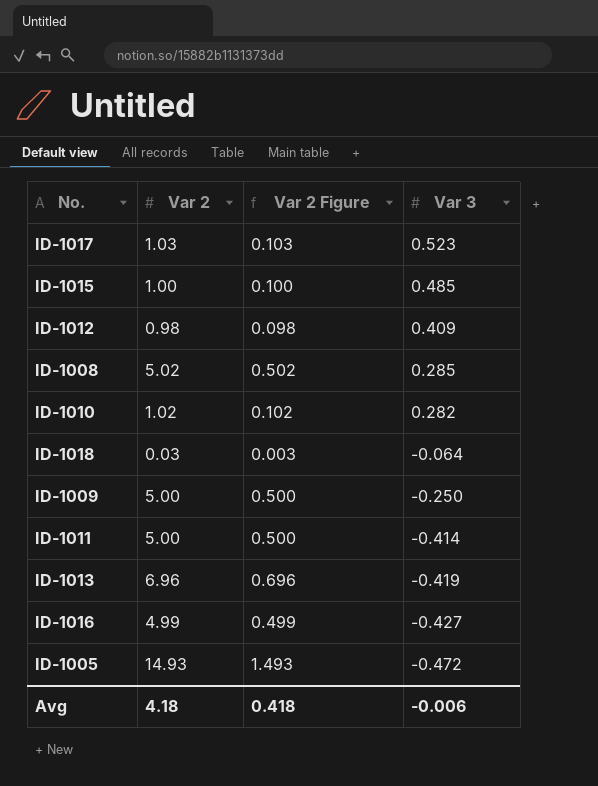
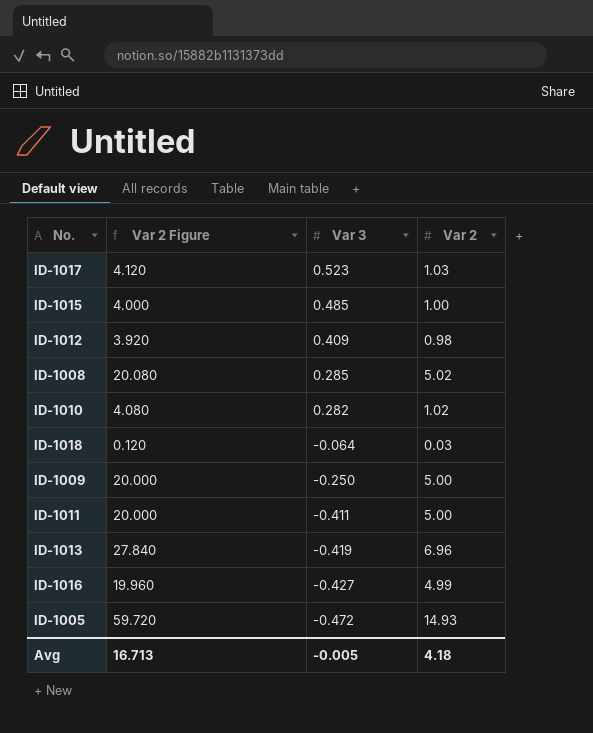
column Var 2 Figure | formula: [Var 2] * 0.1 -> [Var 2] * 4
column Var 2 | position: 2 -> 4
ID-1011 | Var 3: -0.414 -> -0.411
Avg | Var 2 Figure: 0.418 -> 16.713
Avg | Var 3: -0.006 -> -0.005

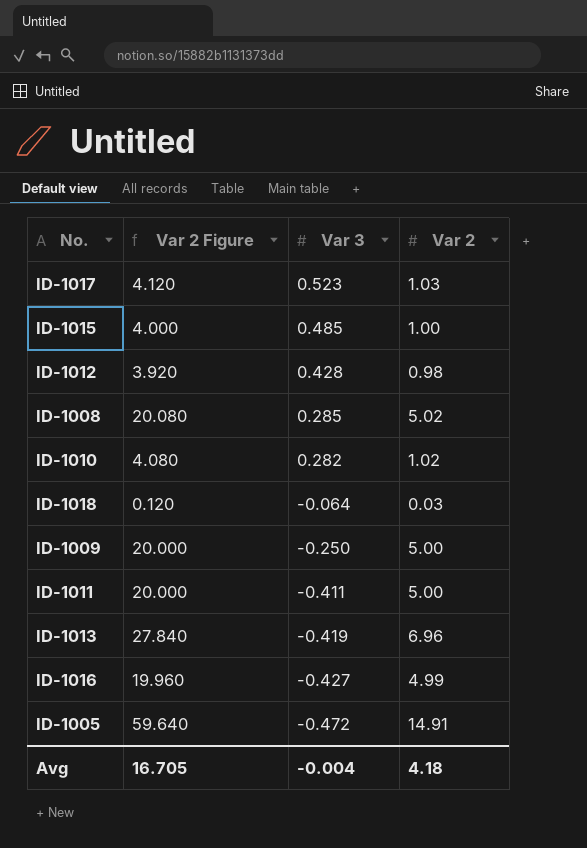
ID-1012 | Var 3: 0.409 -> 0.428
ID-1005 | Var 2 Figure: 59.720 -> 59.640
ID-1005 | Var 2: 14.93 -> 14.91
Avg | Var 2 Figure: 16.713 -> 16.705
Avg | Var 3: -0.005 -> -0.004

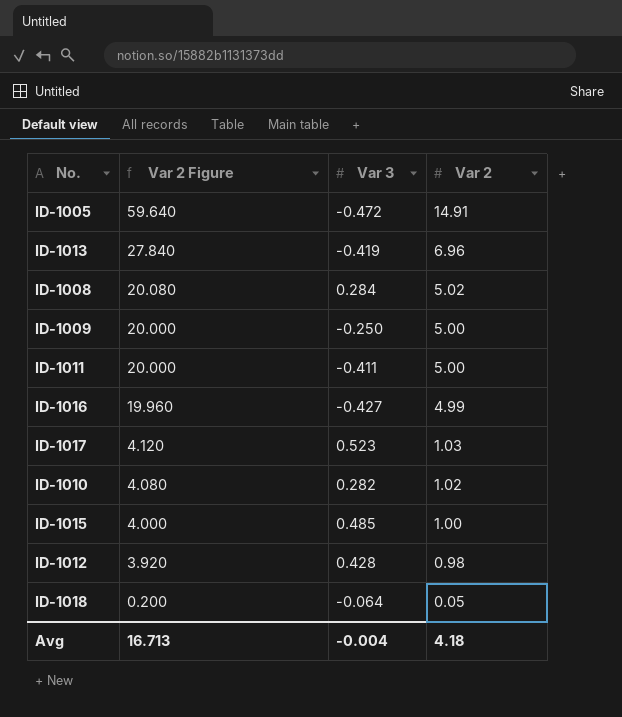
row order: Var 3 descending -> Var 2 Figure descending
ID-1008 | Var 3: 0.285 -> 0.284
ID-1018 | Var 2 Figure: 0.120 -> 0.200
ID-1018 | Var 2: 0.03 -> 0.05
Avg | Var 2 Figure: 16.705 -> 16.713

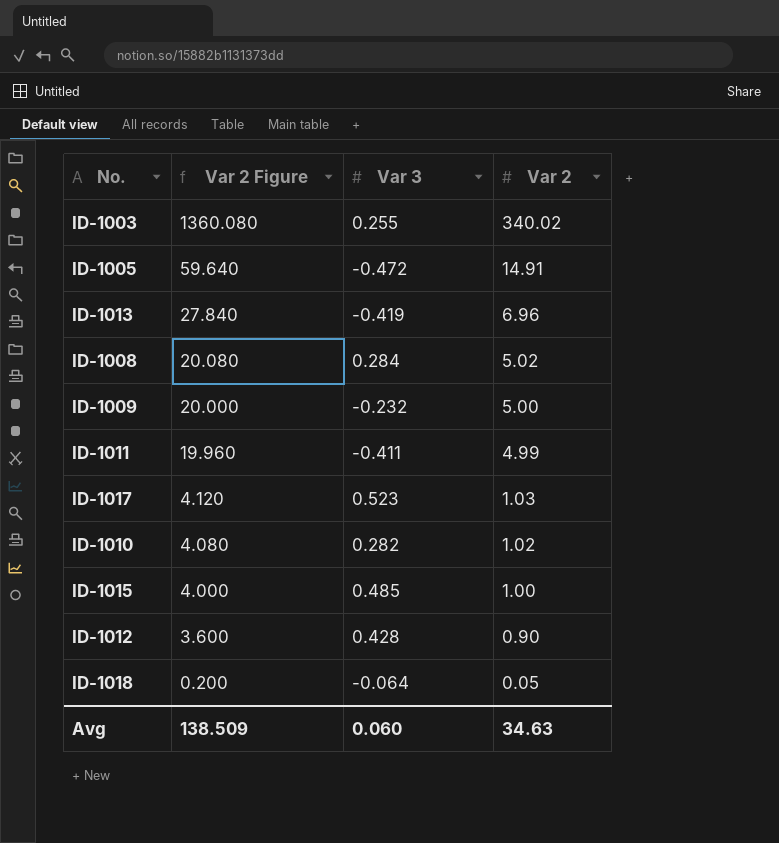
row ID-1016: 19.960 | -0.427 | 4.99 -> none
row ID-1003: none -> 1360.080 | 0.255 | 340.02
ID-1009 | Var 3: -0.250 -> -0.232
ID-1011 | Var 2 Figure: 20.000 -> 19.960
ID-1011 | Var 2: 5.00 -> 4.99
ID-1012 | Var 2 Figure: 3.920 -> 3.600
ID-1012 | Var 2: 0.98 -> 0.90
Avg | Var 2 Figure: 16.713 -> 138.509
Avg | Var 3: -0.004 -> 0.060
Avg | Var 2: 4.18 -> 34.63

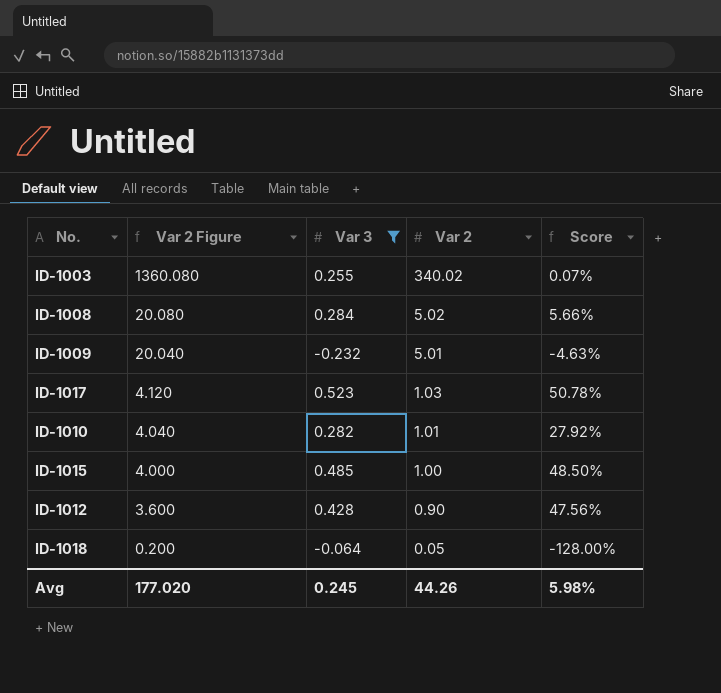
filter: none -> Var 3 >= -0.232
column Score | formula: none -> [Var 3] / [Var 2]
ID-1009 | Var 2 Figure: 20.000 -> 20.040
ID-1009 | Var 2: 5.00 -> 5.01
ID-1010 | Var 2 Figure: 4.080 -> 4.040
ID-1010 | Var 2: 1.02 -> 1.01
Avg | Var 2 Figure: 138.509 -> 177.020
Avg | Var 3: 0.060 -> 0.245
Avg | Var 2: 34.63 -> 44.26

